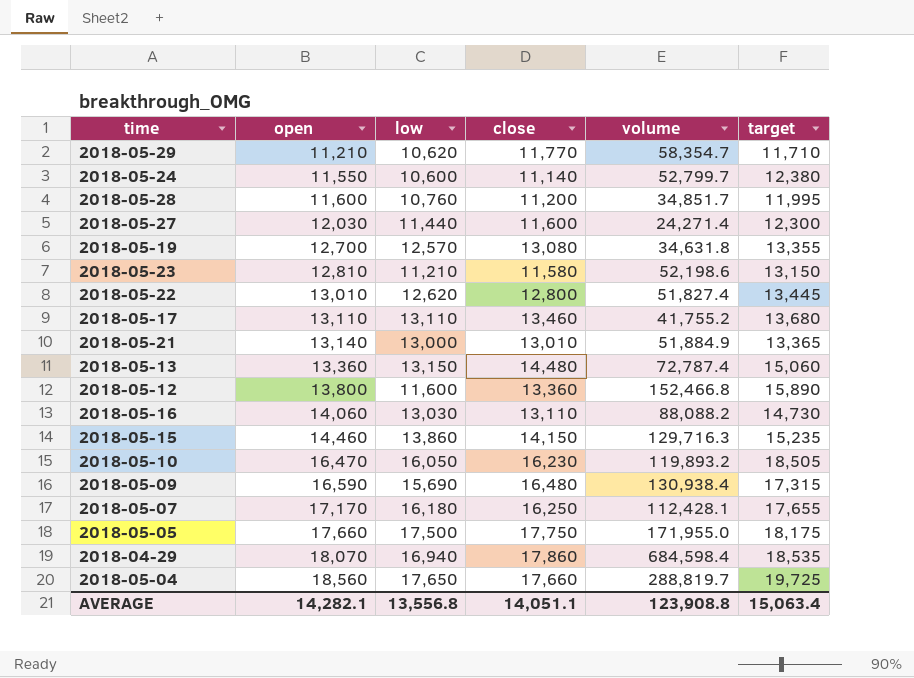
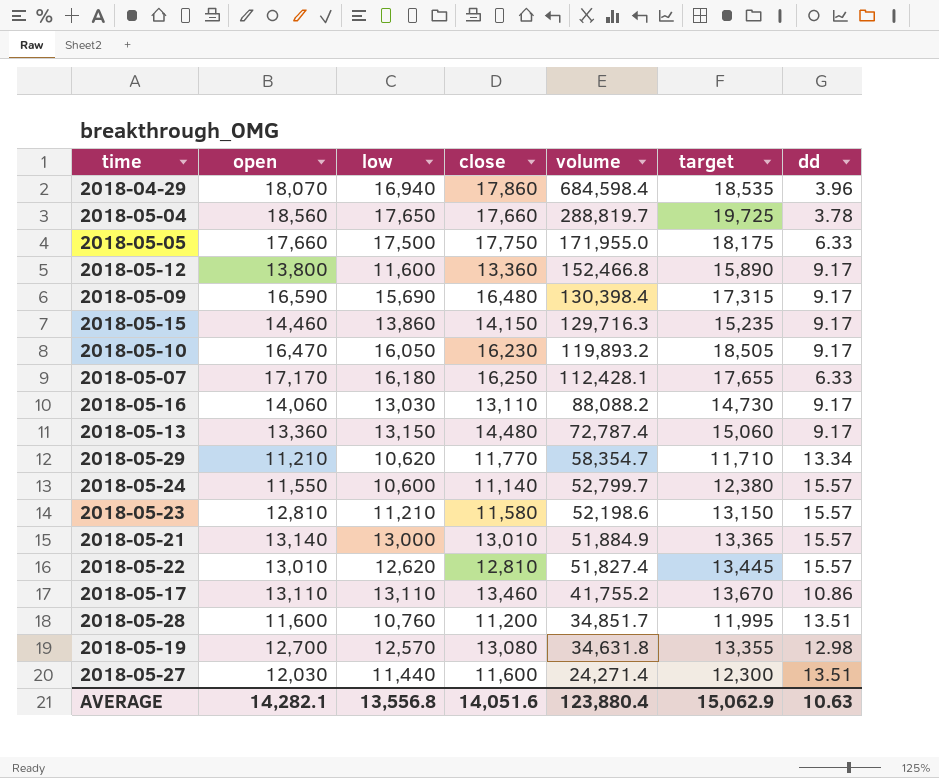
row order: open ascending -> volume descending
column dd | position: none -> 7
2018-05-09 | volume: 130,938.4 -> 130,398.4
2018-05-22 | close: 12,800 -> 12,810
2018-05-17 | target: 13,680 -> 13,670
AVERAGE | close: 14,051.1 -> 14,051.6
AVERAGE | volume: 123,908.8 -> 123,880.4
AVERAGE | target: 15,063.4 -> 15,062.9

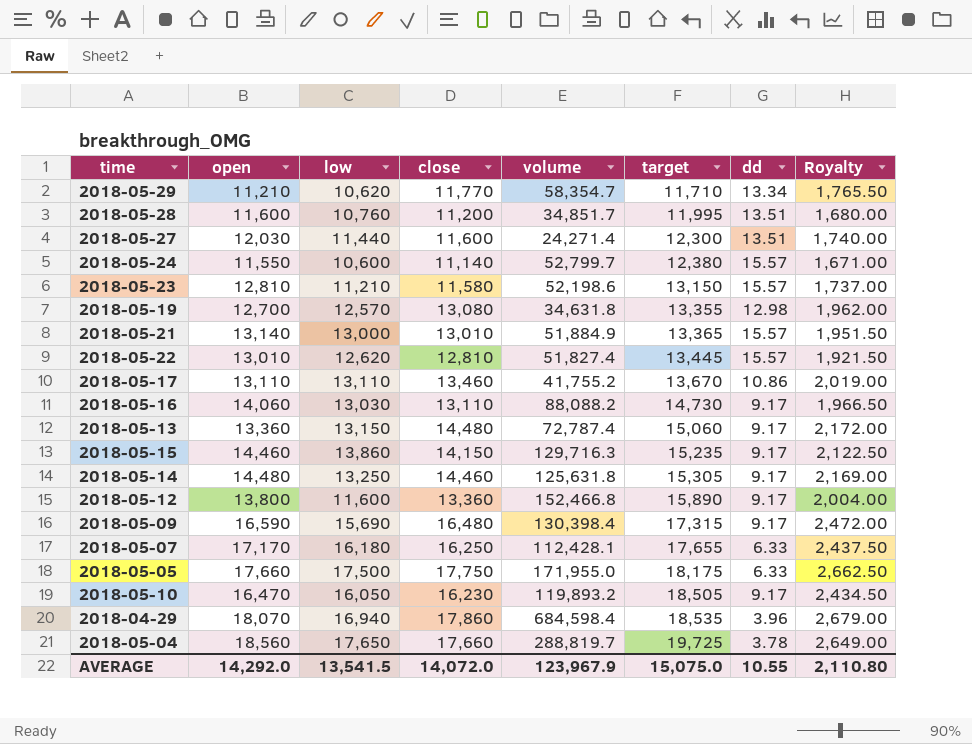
row order: volume descending -> target ascending
column Royalty | formula: none -> [close] * 0.15
row 2018-05-14: none -> 14,480 | 13,250 | 14,460 | 125,631.8 | 15,305 | 9.17 | 2,169.00
AVERAGE | open: 14,282.1 -> 14,292.0
AVERAGE | low: 13,556.8 -> 13,541.5
AVERAGE | close: 14,051.6 -> 14,072.0
AVERAGE | volume: 123,880.4 -> 123,967.9
AVERAGE | target: 15,062.9 -> 15,075.0
AVERAGE | dd: 10.63 -> 10.55

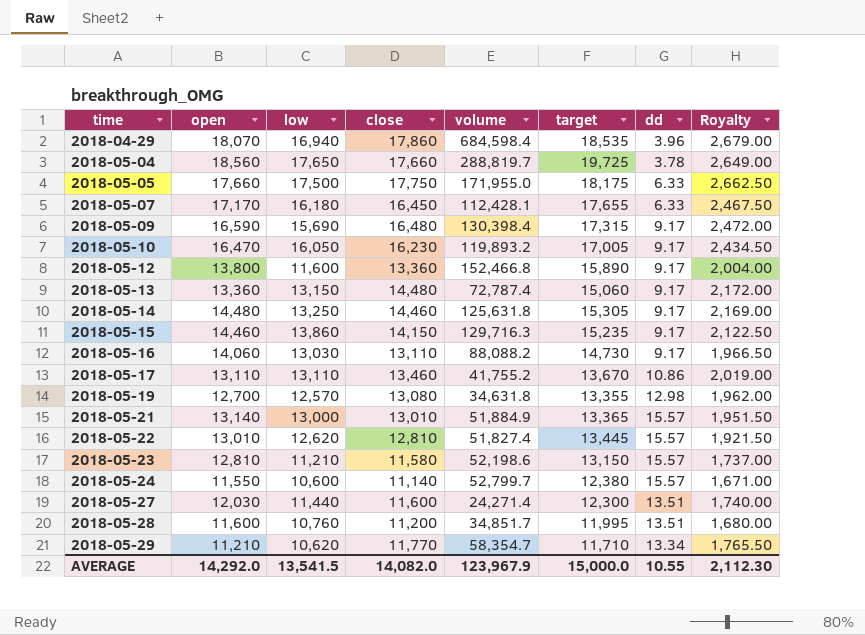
row order: target ascending -> time ascending
2018-05-07 | close: 16,250 -> 16,450
2018-05-07 | Royalty: 2,437.50 -> 2,467.50
2018-05-10 | target: 18,505 -> 17,005
AVERAGE | close: 14,072.0 -> 14,082.0
AVERAGE | target: 15,075.0 -> 15,000.0
AVERAGE | Royalty: 2,110.80 -> 2,112.30

